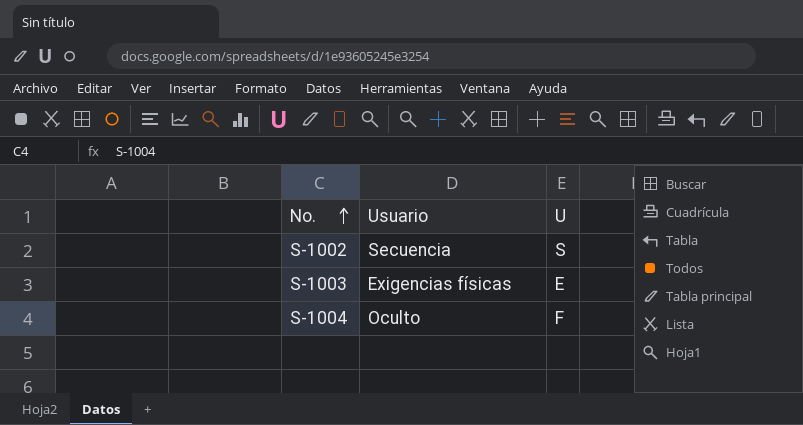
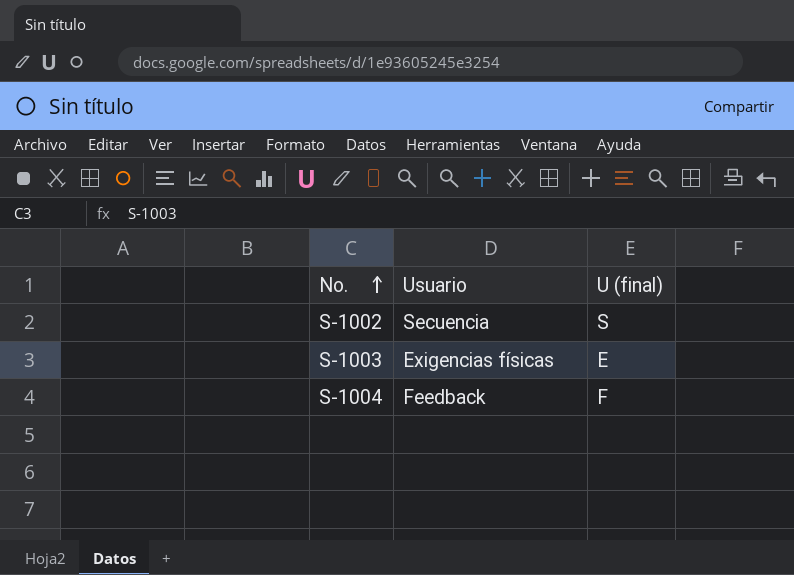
column name: U -> U (final)
S-1004 | Usuario: Oculto -> Feedback

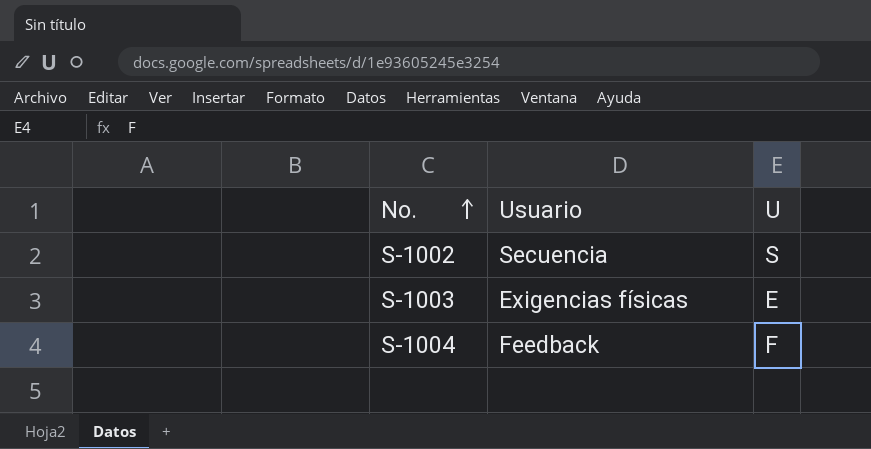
column name: U (final) -> U

